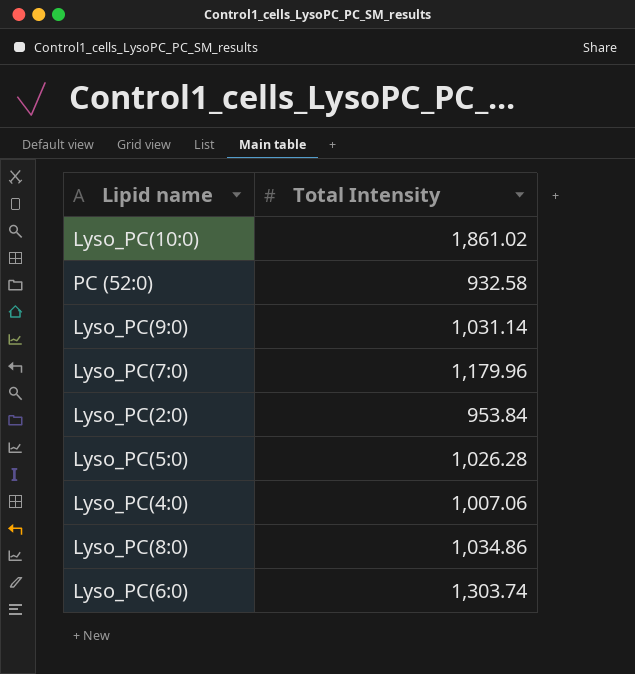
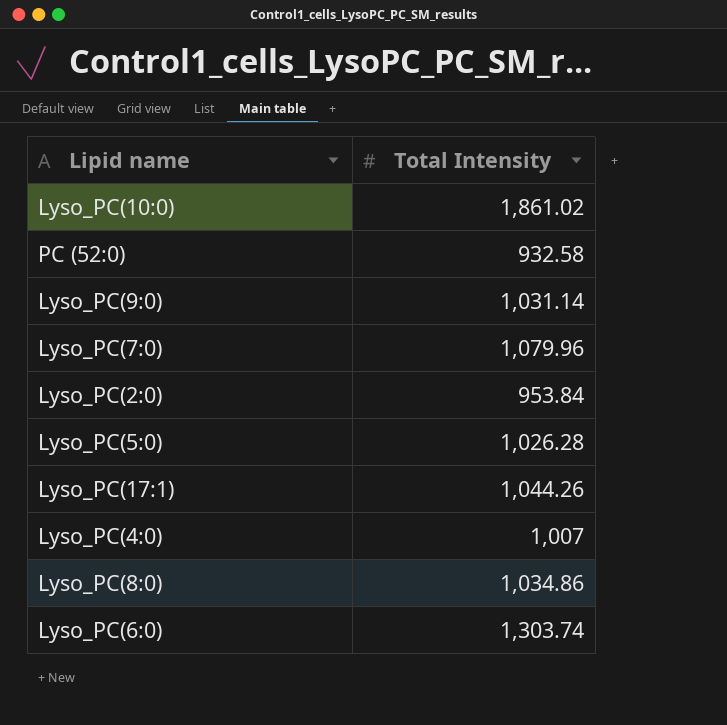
Lyso_PC(7:0) | Total Intensity: 1,179.96 -> 1,079.96
row Lyso_PC(17:1): none -> 1,044.26
Lyso_PC(4:0) | Total Intensity: 1,007.06 -> 1,007

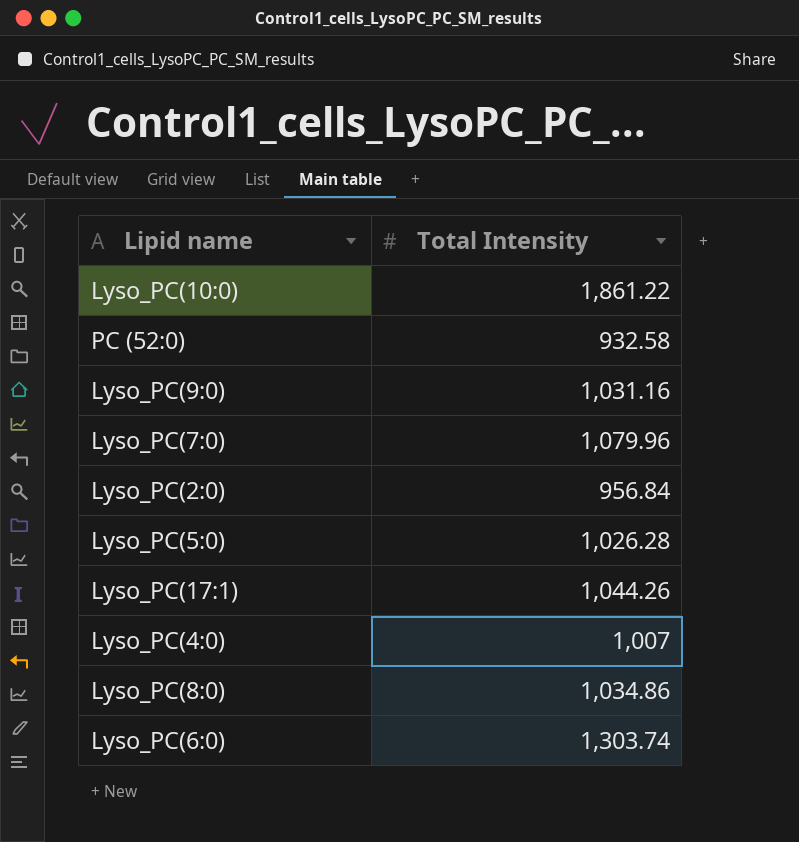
Lyso_PC(10:0) | Total Intensity: 1,861.02 -> 1,861.22
Lyso_PC(9:0) | Total Intensity: 1,031.14 -> 1,031.16
Lyso_PC(2:0) | Total Intensity: 953.84 -> 956.84

